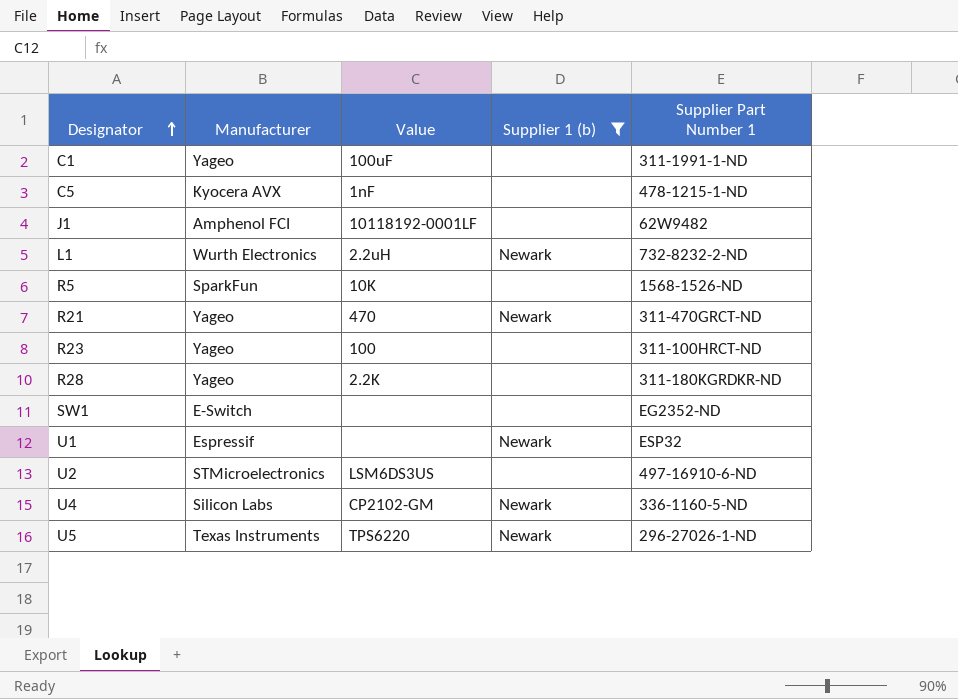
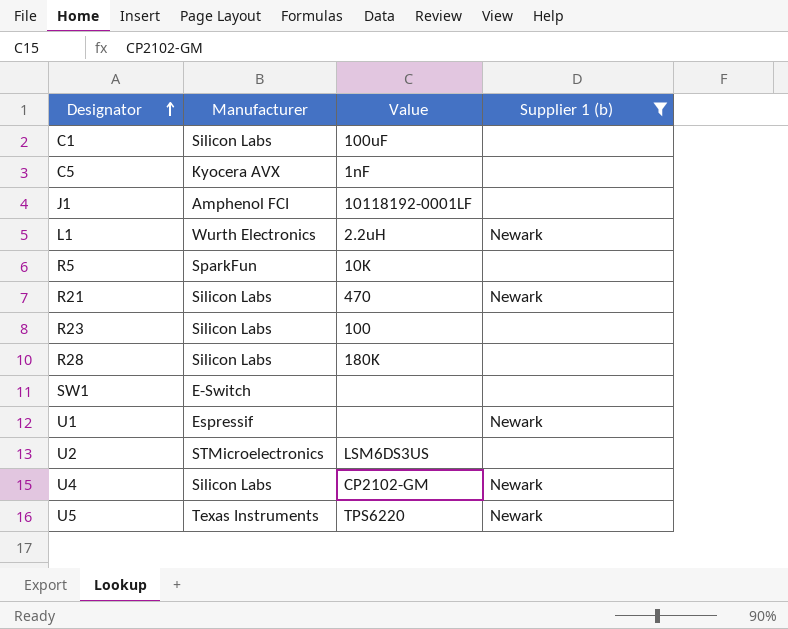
column Supplier Part Number 1 | position: 5 -> none
C1 | Manufacturer: Yageo -> Silicon Labs
R21 | Manufacturer: Yageo -> Silicon Labs
R23 | Manufacturer: Yageo -> Silicon Labs
R28 | Manufacturer: Yageo -> Silicon Labs
R28 | Value: 2.2K -> 180K

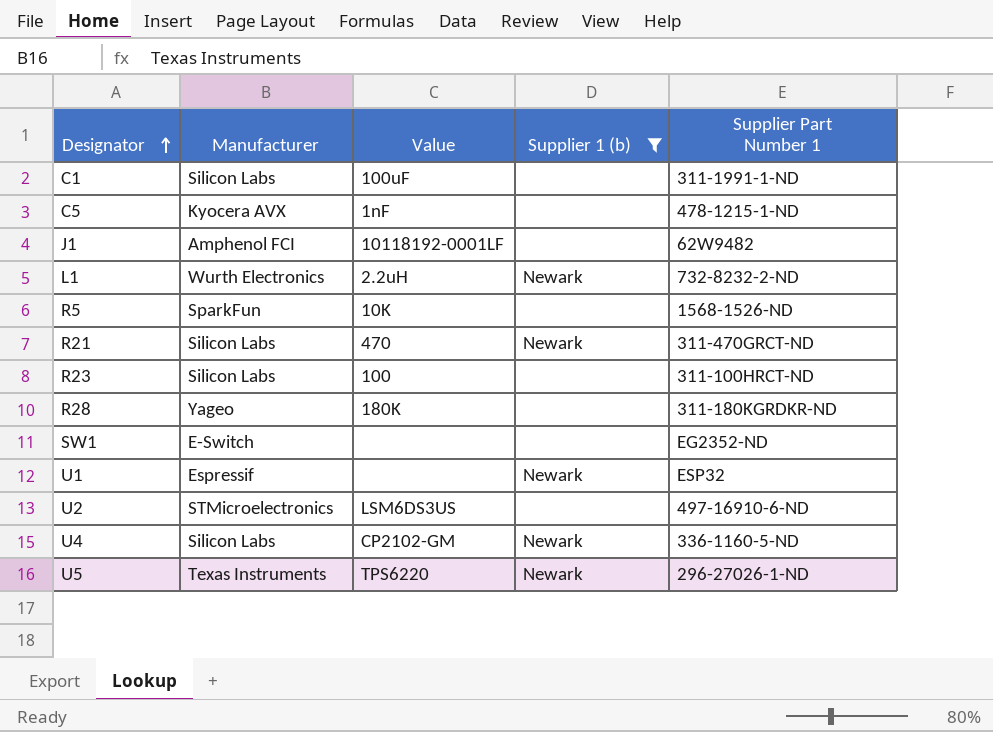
column Supplier Part Number 1 | position: none -> 5
R28 | Manufacturer: Silicon Labs -> Yageo

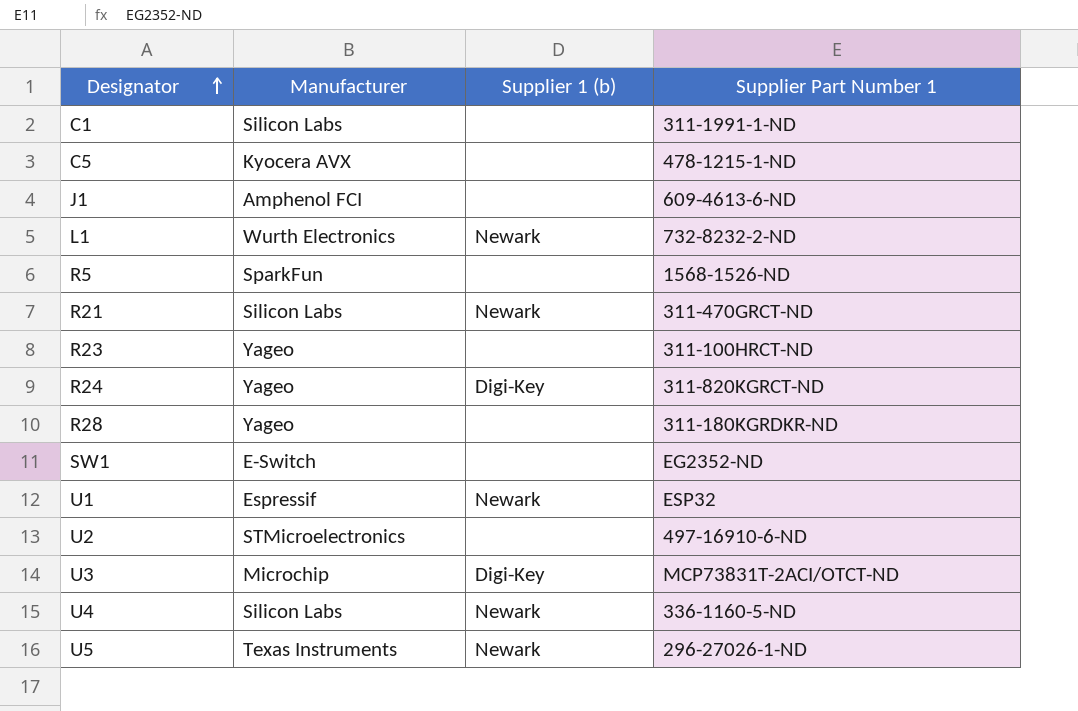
filter: Supplier 1 (b) != Digi-Key -> none
column Value | position: 3 -> none
J1 | Supplier Part Number 1: 62W9482 -> 609-4613-6-ND
R23 | Manufacturer: Silicon Labs -> Yageo

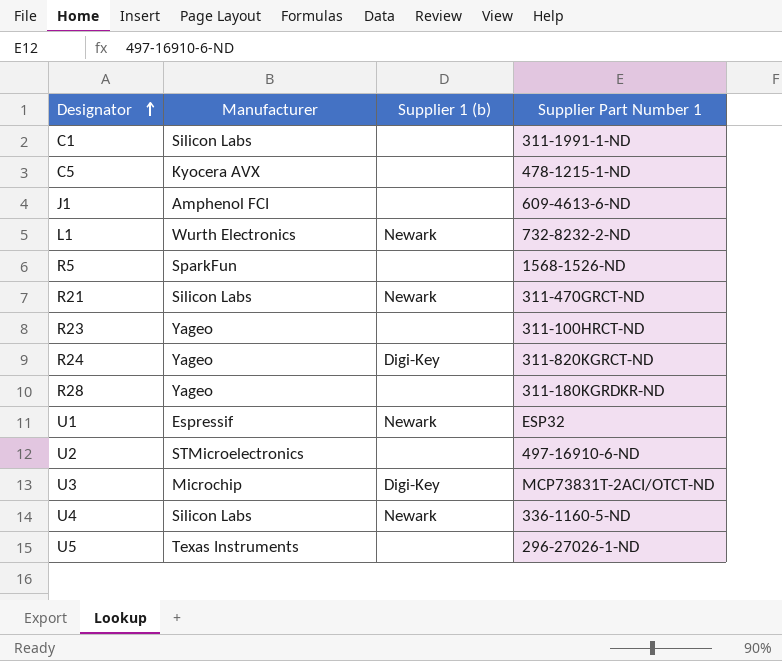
row SW1: E-Switch | none | EG2352-ND -> none
U5 | Supplier 1 (b): Newark -> none

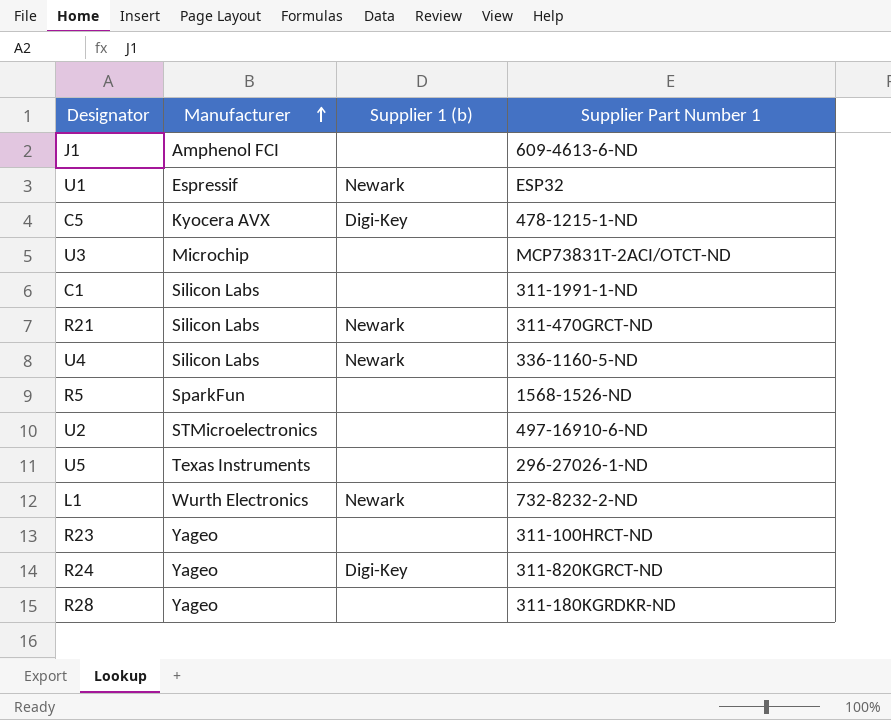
row order: Designator ascending -> Manufacturer ascending
C5 | Supplier 1 (b): none -> Digi-Key
U3 | Supplier 1 (b): Digi-Key -> none

